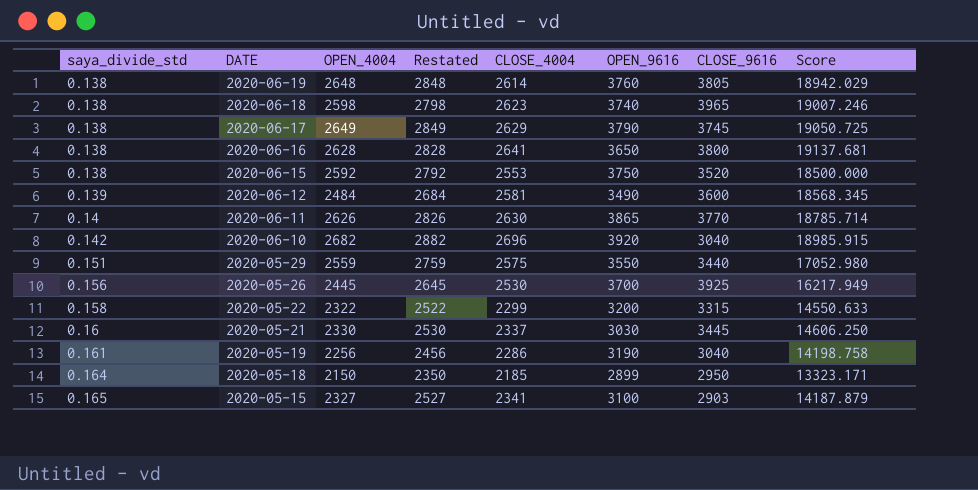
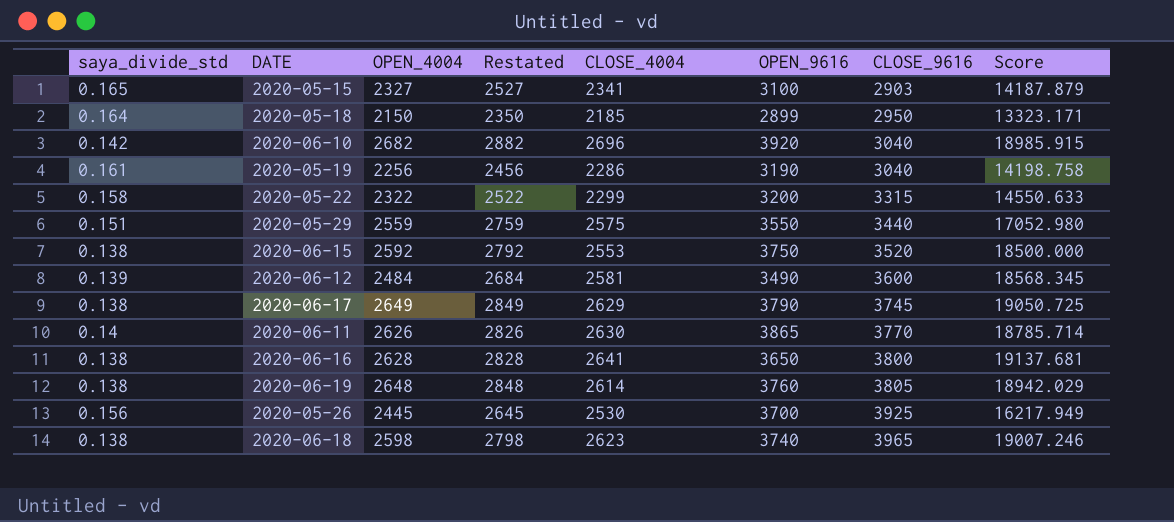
row order: saya_divide_std ascending -> CLOSE_9616 ascending
row 2020-05-21: 0.16 | 2330 | 2530 | 2337 | 3030 | 3445 | 14606.250 -> none

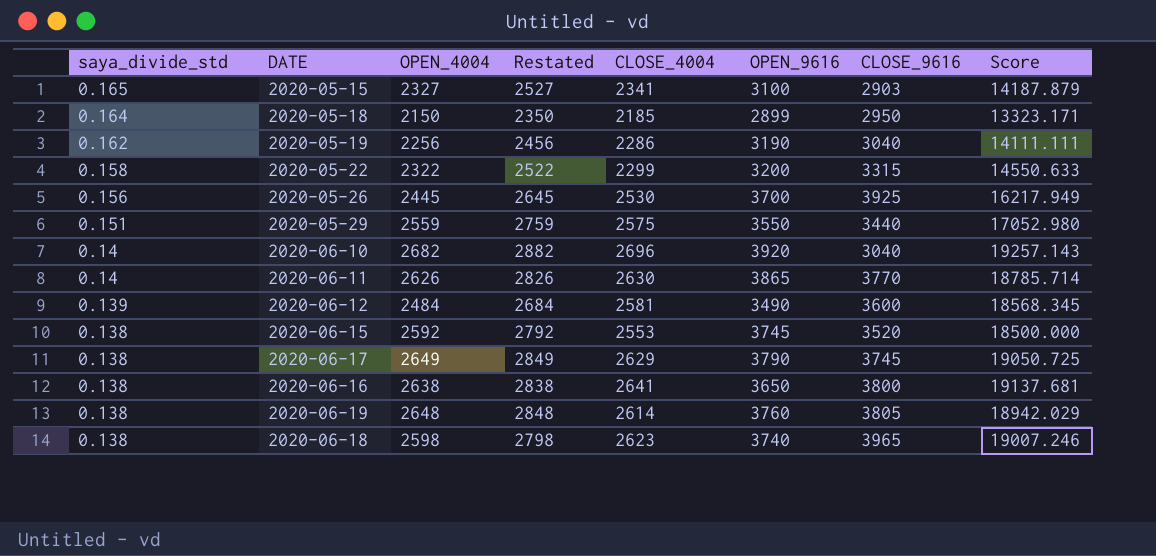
row order: CLOSE_9616 ascending -> saya_divide_std descending
2020-05-19 | saya_divide_std: 0.161 -> 0.162
2020-05-19 | Score: 14198.758 -> 14111.111
2020-06-10 | saya_divide_std: 0.142 -> 0.14
2020-06-10 | Score: 18985.915 -> 19257.143
2020-06-15 | OPEN_9616: 3750 -> 3745
2020-06-16 | OPEN_4004: 2628 -> 2638
2020-06-16 | Restated: 2828 -> 2838

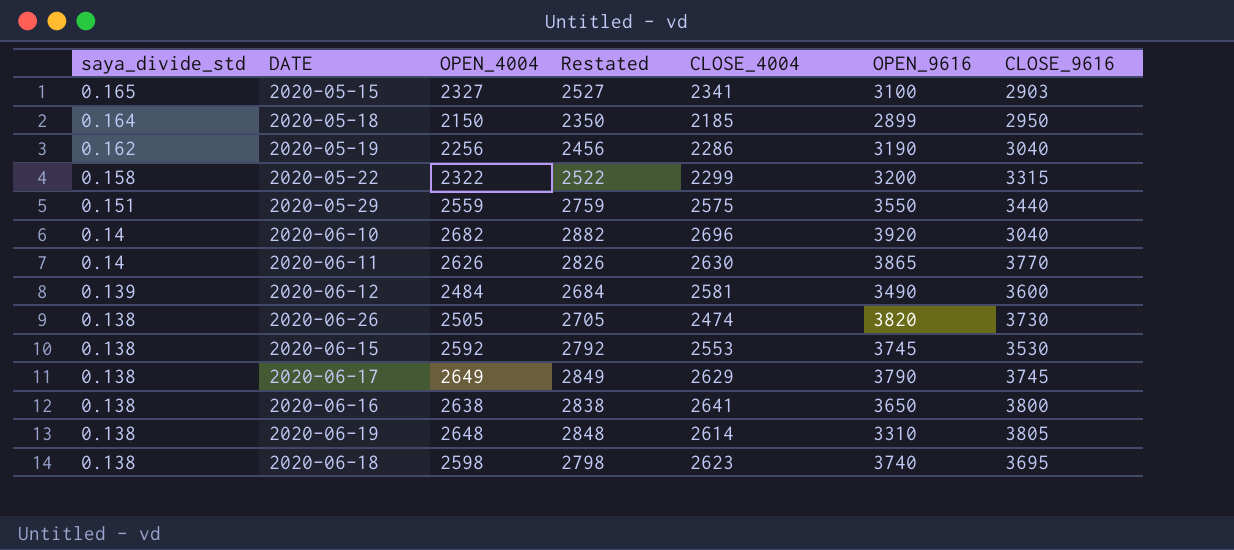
column Score | formula: [CLOSE_4004] / [saya_divide_std] -> none
row 2020-05-26: 0.156 | 2445 | 2645 | 2530 | 3700 | 3925 | 16217.949 -> none
row 2020-06-26: none -> 0.138 | 2505 | 2705 | 2474 | 3820 | 3730
2020-06-15 | CLOSE_9616: 3520 -> 3530
2020-06-19 | OPEN_9616: 3760 -> 3310
2020-06-18 | CLOSE_9616: 3965 -> 3695

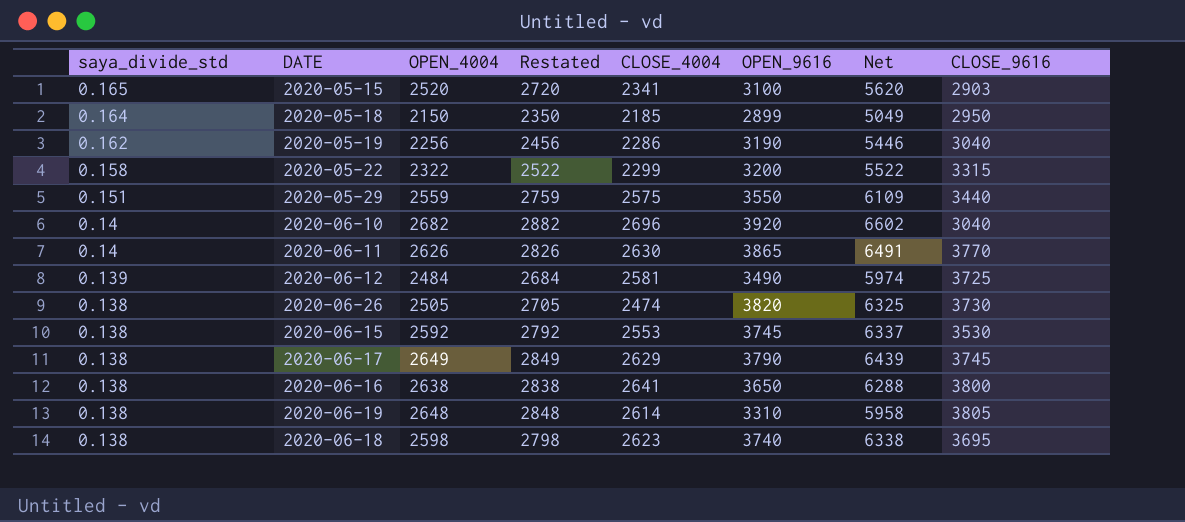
column Net | formula: none -> [OPEN_4004] + [OPEN_9616]
2020-05-15 | OPEN_4004: 2327 -> 2520
2020-05-15 | Restated: 2527 -> 2720
2020-06-12 | CLOSE_9616: 3600 -> 3725

